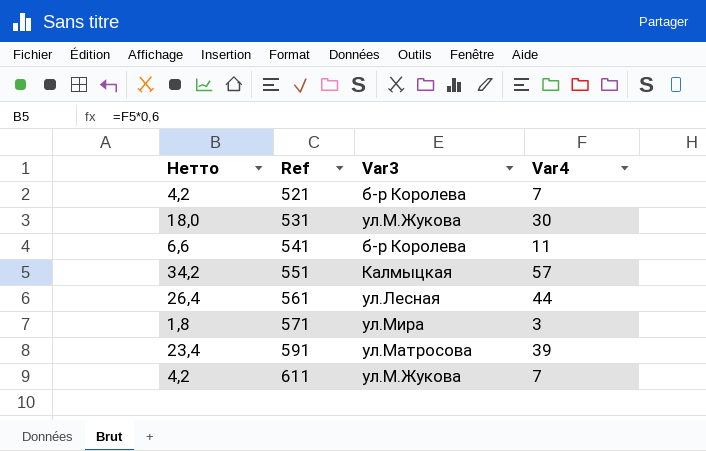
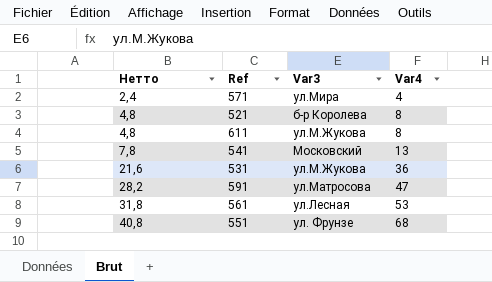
row order: Ref ascending -> Нетто ascending
571 | Нетто: 1,8 -> 2,4
571 | Var4: 3 -> 4
521 | Нетто: 4,2 -> 4,8
521 | Var4: 7 -> 8
611 | Нетто: 4,2 -> 4,8
611 | Var4: 7 -> 8
541 | Нетто: 6,6 -> 7,8
541 | Var3: б-р Королева -> Московский
541 | Var4: 11 -> 13
531 | Нетто: 18,0 -> 21,6
531 | Var4: 30 -> 36
591 | Нетто: 23,4 -> 28,2
591 | Var4: 39 -> 47
561 | Нетто: 26,4 -> 31,8
561 | Var4: 44 -> 53
551 | Нетто: 34,2 -> 40,8
551 | Var3: Калмыцкая -> ул. Фрунзе
551 | Var4: 57 -> 68

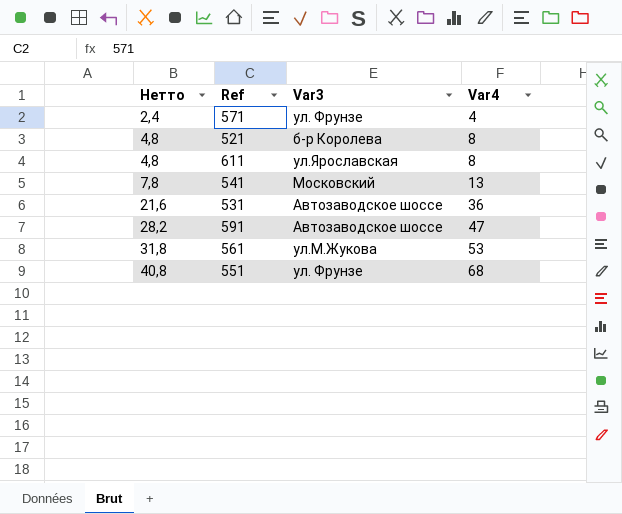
571 | Var3: ул.Мира -> ул. Фрунзе
611 | Var3: ул.М.Жукова -> ул.Ярославская
531 | Var3: ул.М.Жукова -> Автозаводское шоссе
591 | Var3: ул.Матросова -> Автозаводское шоссе
561 | Var3: ул.Лесная -> ул.М.Жукова

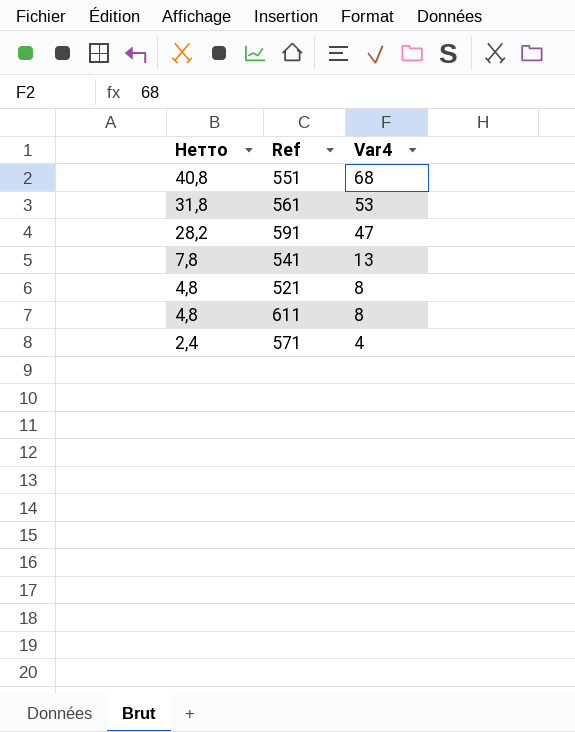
row order: Нетто ascending -> Нетто descending
column Var3 | position: 3 -> none
row 531: 21,6 | Автозаводское шоссе | 36 -> none

